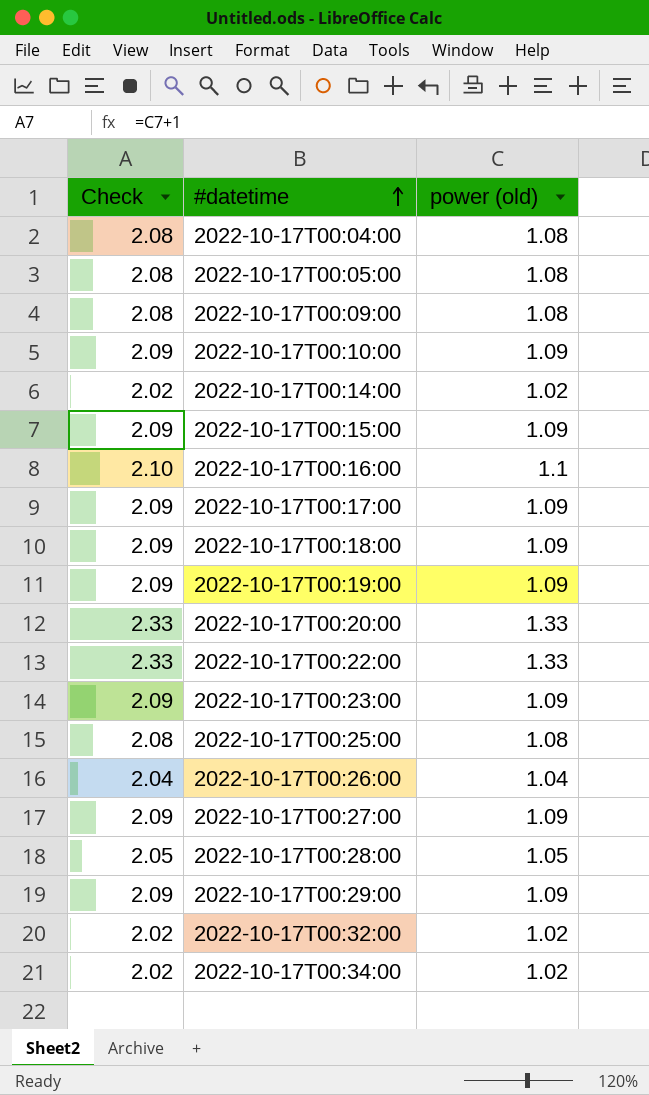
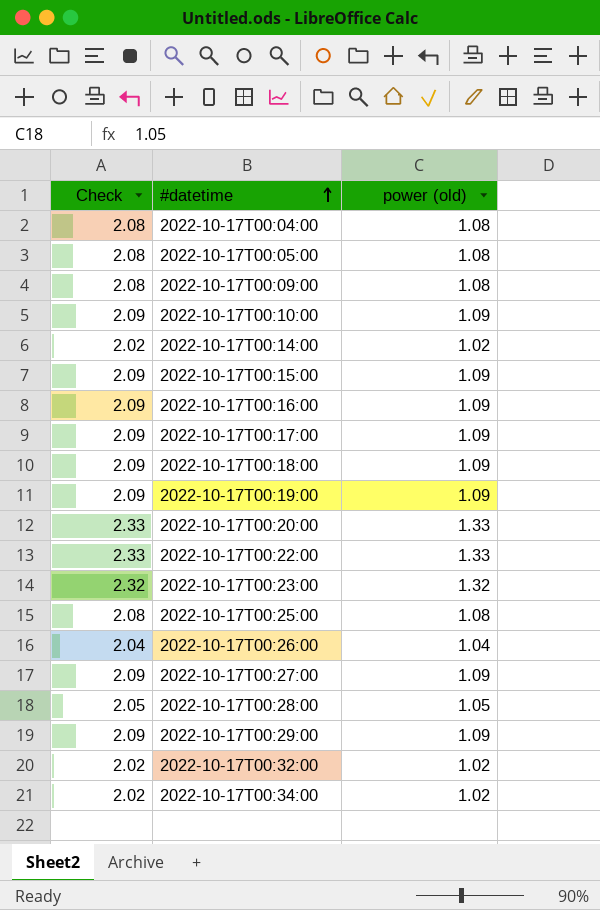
2022-10-17T00:16:00 | Check: 2.10 -> 2.09
2022-10-17T00:16:00 | power (old): 1.1 -> 1.09
2022-10-17T00:23:00 | Check: 2.09 -> 2.32
2022-10-17T00:23:00 | power (old): 1.09 -> 1.32

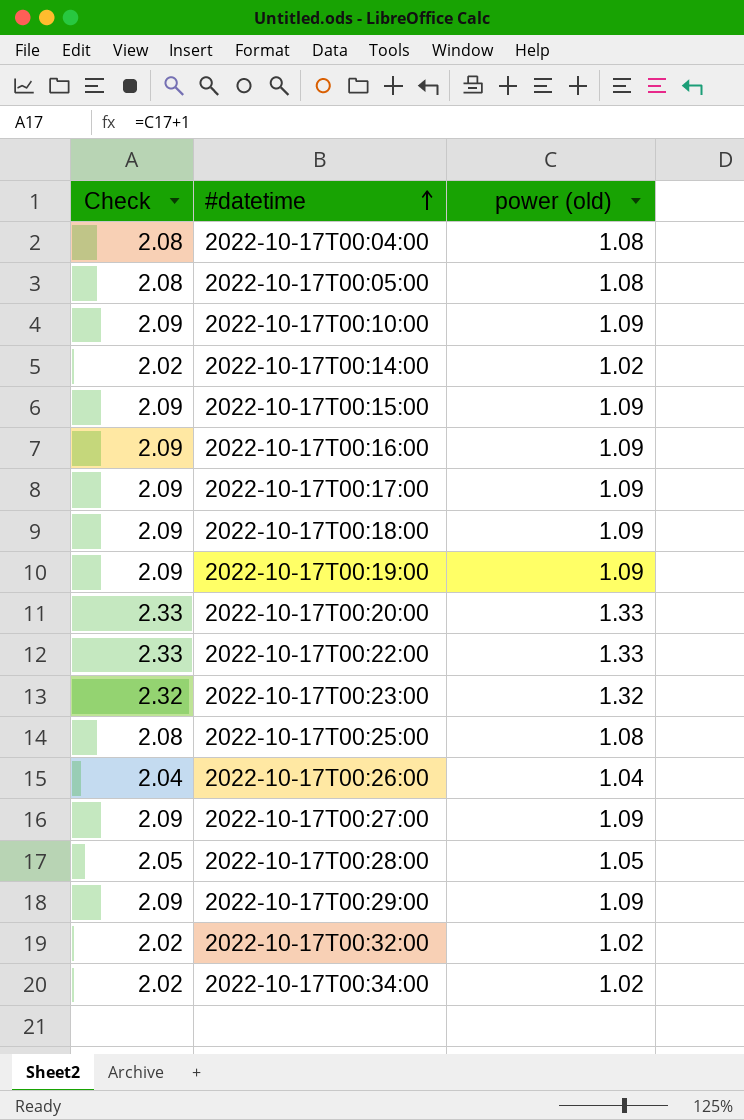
row 2022-10-17T00:09:00: 2.08 | 1.08 -> none

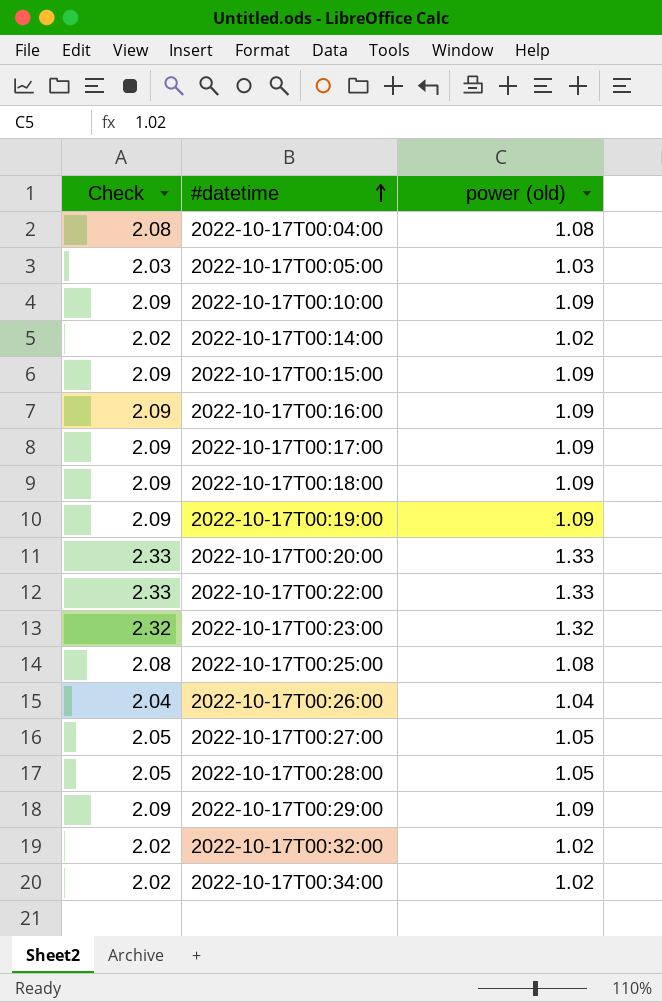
2022-10-17T00:05:00 | Check: 2.08 -> 2.03
2022-10-17T00:05:00 | power (old): 1.08 -> 1.03
2022-10-17T00:27:00 | Check: 2.09 -> 2.05
2022-10-17T00:27:00 | power (old): 1.09 -> 1.05

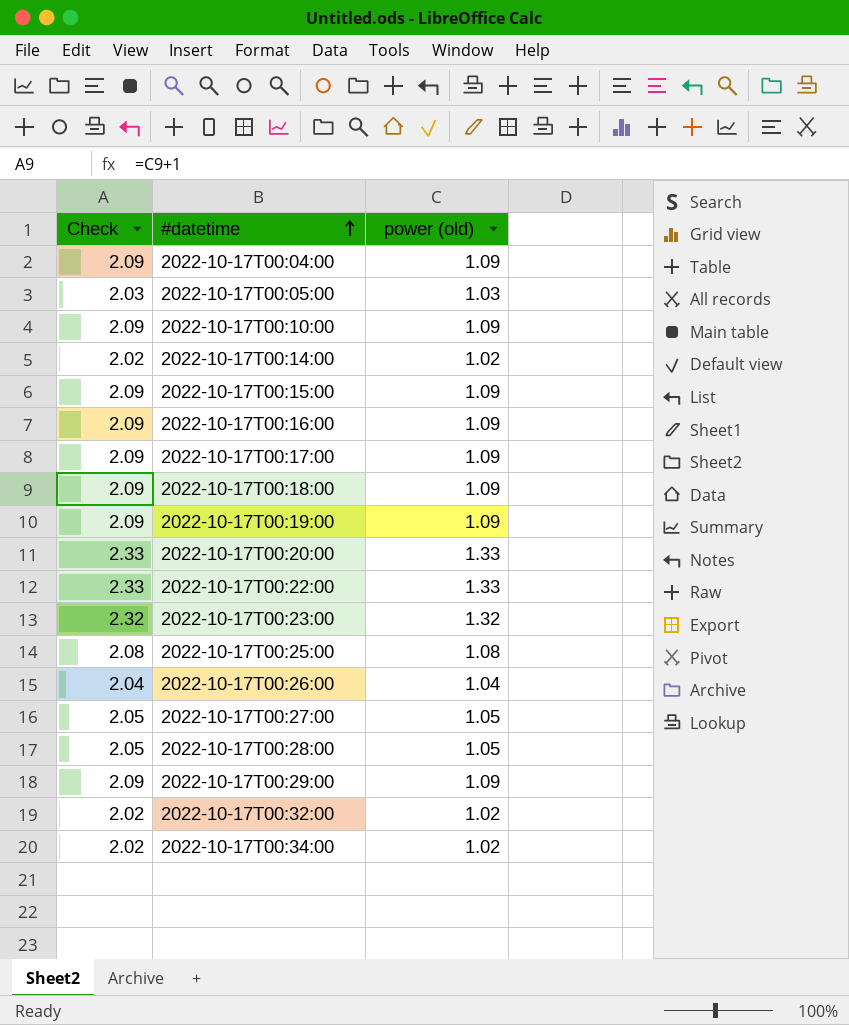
2022-10-17T00:04:00 | Check: 2.08 -> 2.09
2022-10-17T00:04:00 | power (old): 1.08 -> 1.09

